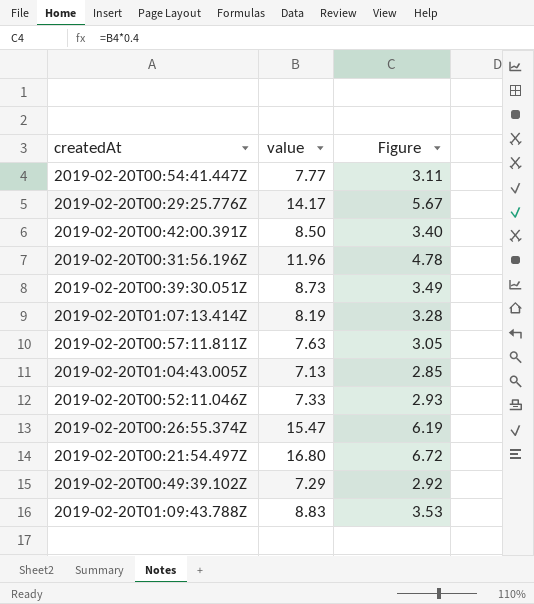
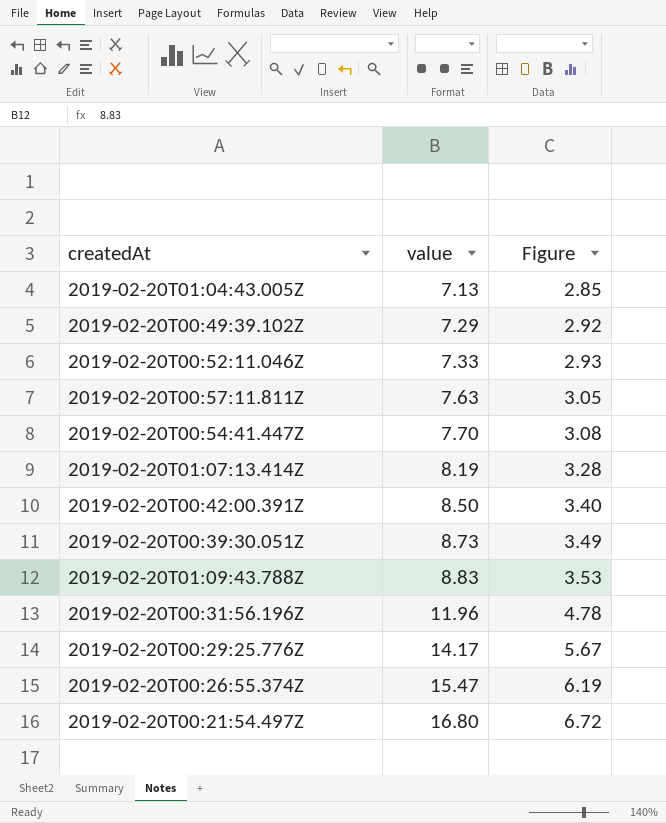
row order: none -> value ascending
2019-02-20T00:54:41.447Z | value: 7.77 -> 7.70
2019-02-20T00:54:41.447Z | Figure: 3.11 -> 3.08

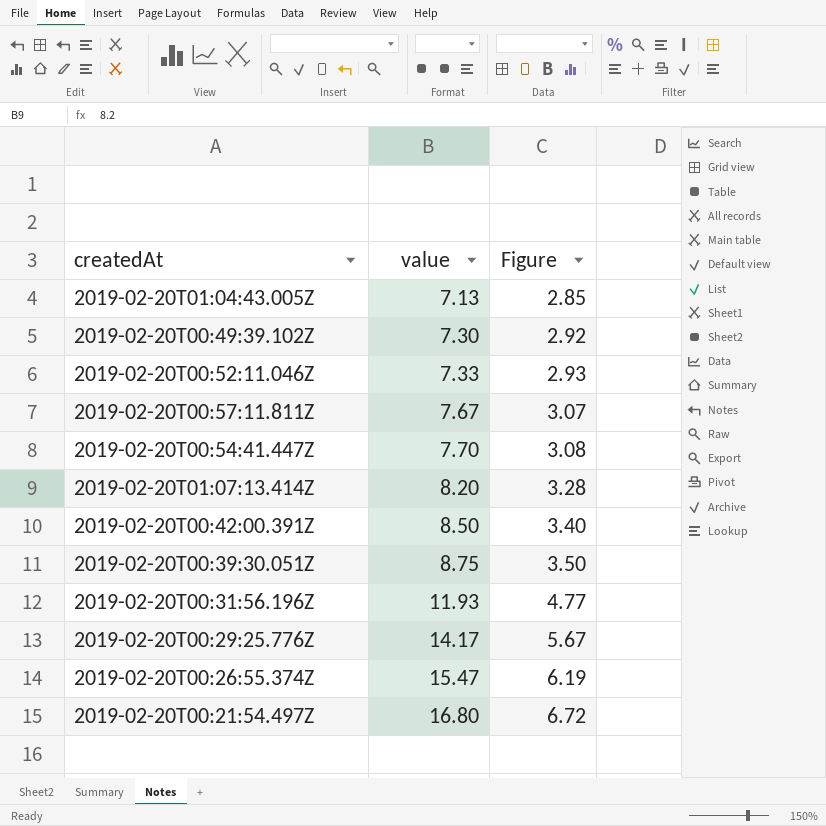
row 2019-02-20T01:09:43.788Z: 8.83 | 3.53 -> none
2019-02-20T00:49:39.102Z | value: 7.29 -> 7.30
2019-02-20T00:57:11.811Z | value: 7.63 -> 7.67
2019-02-20T00:57:11.811Z | Figure: 3.05 -> 3.07
2019-02-20T01:07:13.414Z | value: 8.19 -> 8.20
2019-02-20T00:39:30.051Z | value: 8.73 -> 8.75
2019-02-20T00:39:30.051Z | Figure: 3.49 -> 3.50
2019-02-20T00:31:56.196Z | value: 11.96 -> 11.93
2019-02-20T00:31:56.196Z | Figure: 4.78 -> 4.77

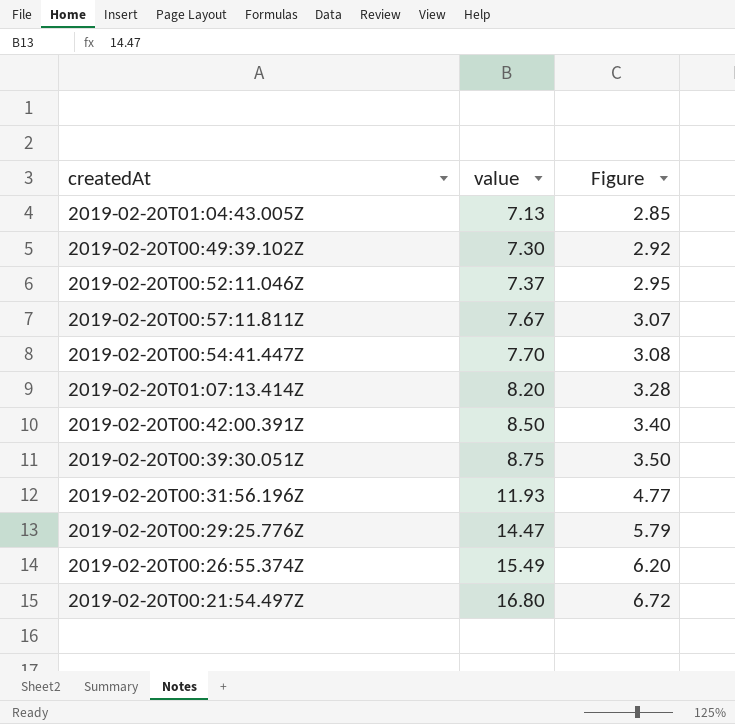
2019-02-20T00:52:11.046Z | value: 7.33 -> 7.37
2019-02-20T00:52:11.046Z | Figure: 2.93 -> 2.95
2019-02-20T00:29:25.776Z | value: 14.17 -> 14.47
2019-02-20T00:29:25.776Z | Figure: 5.67 -> 5.79
2019-02-20T00:26:55.374Z | value: 15.47 -> 15.49
2019-02-20T00:26:55.374Z | Figure: 6.19 -> 6.20

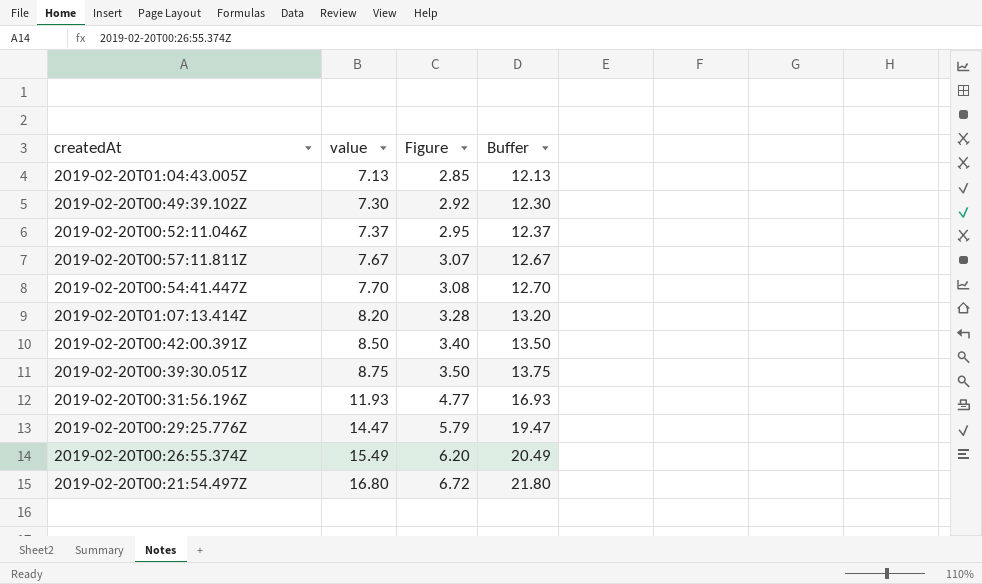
column Buffer | formula: none -> [value] + 5

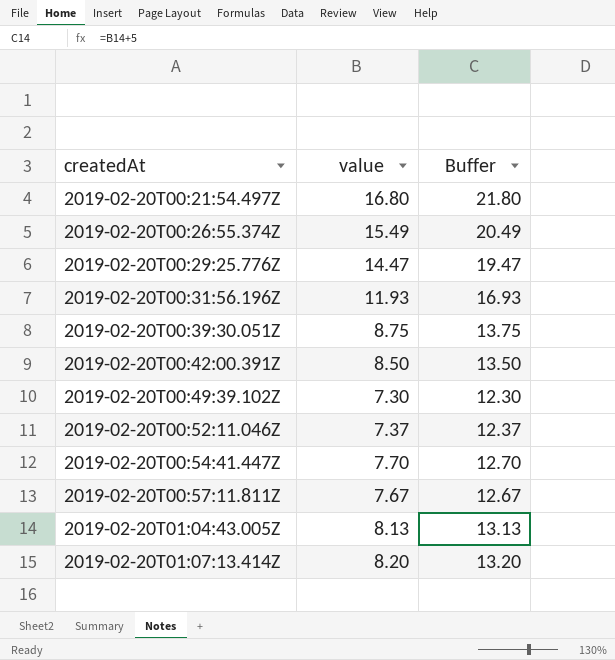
row order: value ascending -> createdAt ascending
column Figure | formula: [value] * 0.4 -> none
2019-02-20T01:04:43.005Z | value: 7.13 -> 8.13
2019-02-20T01:04:43.005Z | Buffer: 12.13 -> 13.13

